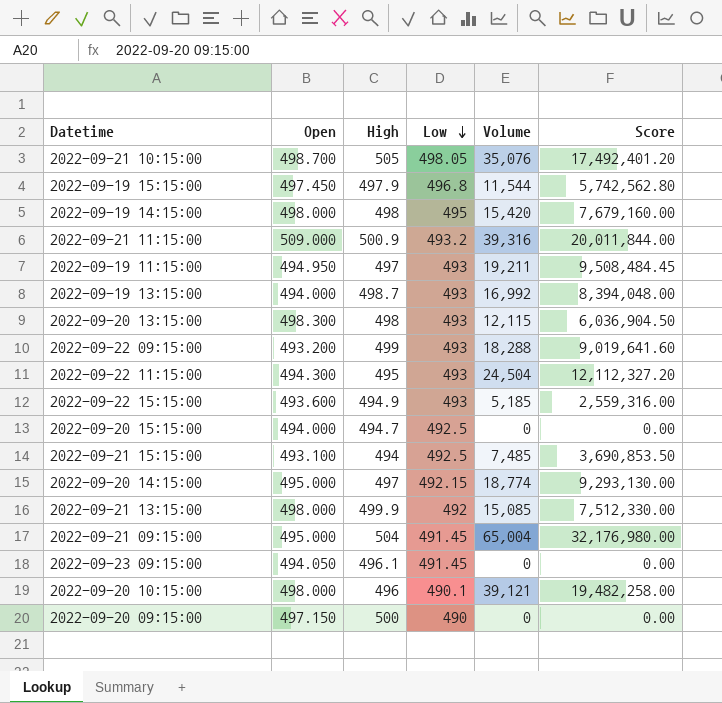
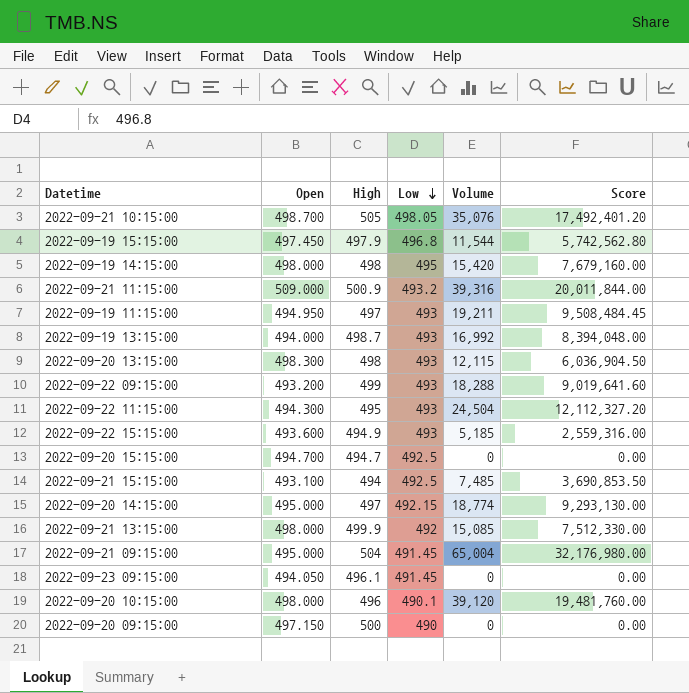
2022-09-20 15:15:00 | Open: 494.000 -> 494.700
2022-09-20 10:15:00 | Volume: 39,121 -> 39,120
2022-09-20 10:15:00 | Score: 19,482,258.00 -> 19,481,760.00

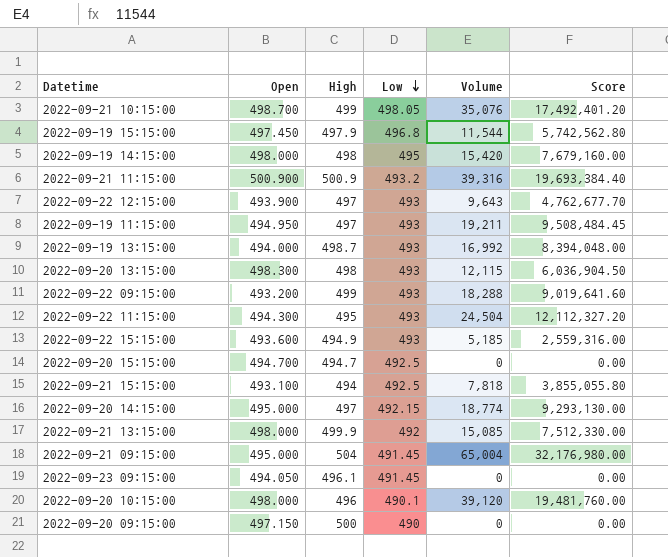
2022-09-21 10:15:00 | High: 505 -> 499
2022-09-21 11:15:00 | Open: 509.000 -> 500.900
2022-09-21 11:15:00 | Score: 20,011,844.00 -> 19,693,384.40
row 2022-09-22 12:15:00: none -> 493.900 | 497 | 493 | 9,643 | 4,762,677.70
2022-09-21 15:15:00 | Volume: 7,485 -> 7,818
2022-09-21 15:15:00 | Score: 3,690,853.50 -> 3,855,055.80

